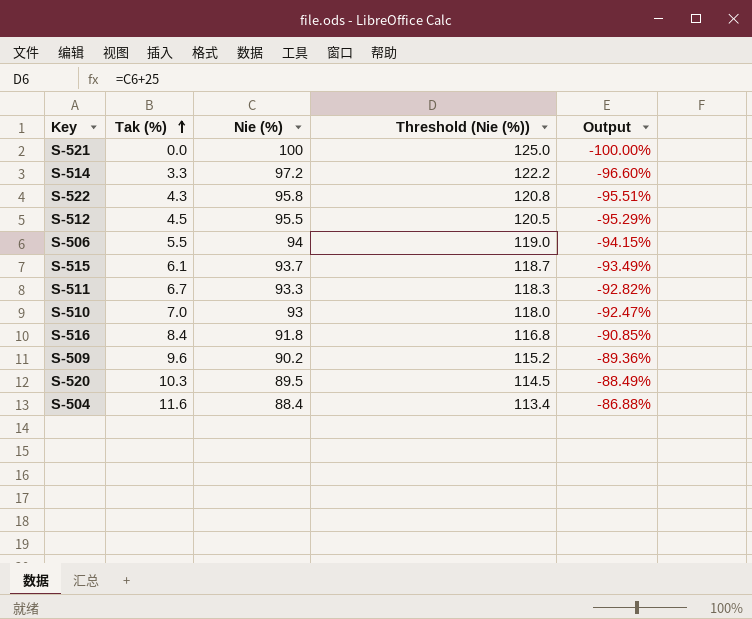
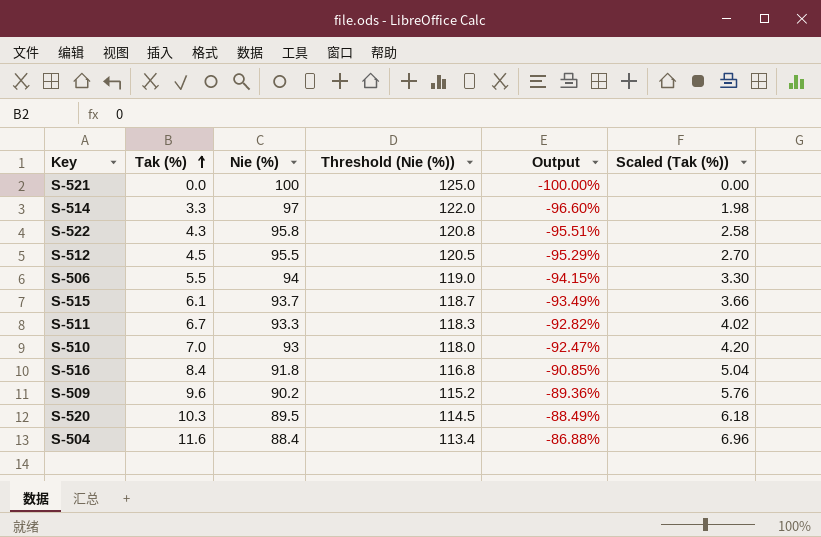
column Scaled (Tak (%)) | formula: none -> [Tak (%)] * 0.6
S-514 | Nie (%): 97.2 -> 97
S-514 | Threshold (Nie (%)): 122.2 -> 122.0

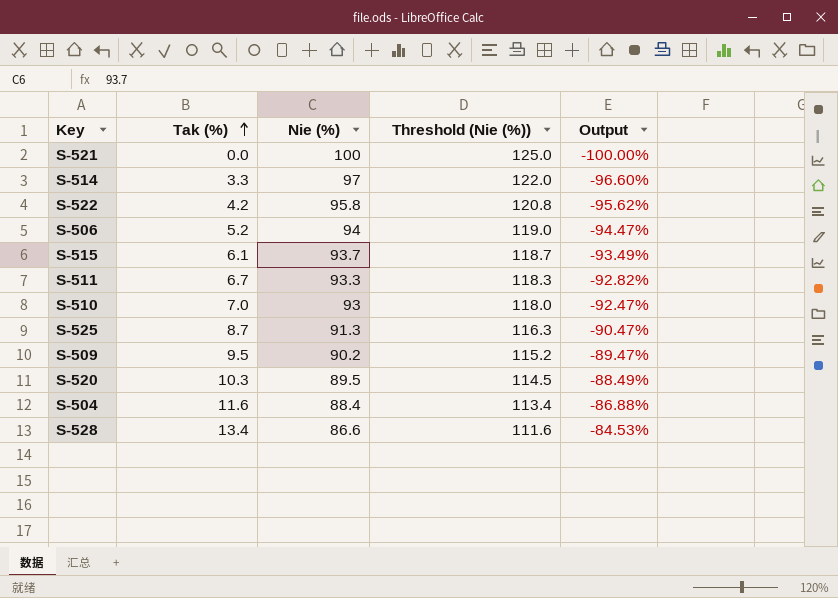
column Scaled (Tak (%)) | formula: [Tak (%)] * 0.6 -> none
row S-512: 4.5 | 95.5 | 120.5 | -95.29% | 2.70 -> none
row S-516: 8.4 | 91.8 | 116.8 | -90.85% | 5.04 -> none
S-522 | Tak (%): 4.3 -> 4.2
S-522 | Output: -95.51% -> -95.62%
S-506 | Tak (%): 5.5 -> 5.2
S-506 | Output: -94.15% -> -94.47%
row S-525: none -> 8.7 | 91.3 | 116.3 | -90.47%
S-509 | Tak (%): 9.6 -> 9.5
S-509 | Output: -89.36% -> -89.47%
row S-528: none -> 13.4 | 86.6 | 111.6 | -84.53%

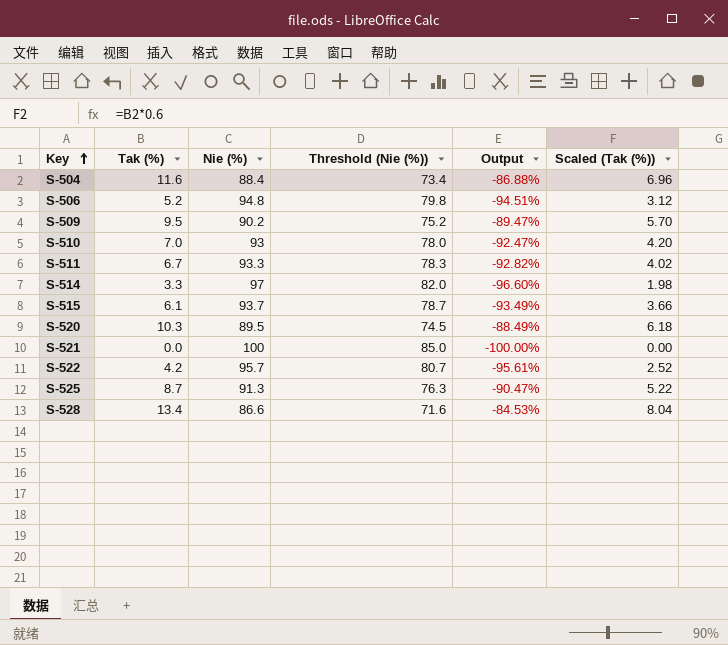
row order: Tak (%) ascending -> Key ascending
column Threshold (Nie (%)) | formula: [Nie (%)] + 25 -> [Nie (%)] - 15
column Scaled (Tak (%)) | formula: none -> [Tak (%)] * 0.6
S-506 | Nie (%): 94 -> 94.8
S-506 | Output: -94.47% -> -94.51%
S-522 | Nie (%): 95.8 -> 95.7
S-522 | Output: -95.62% -> -95.61%

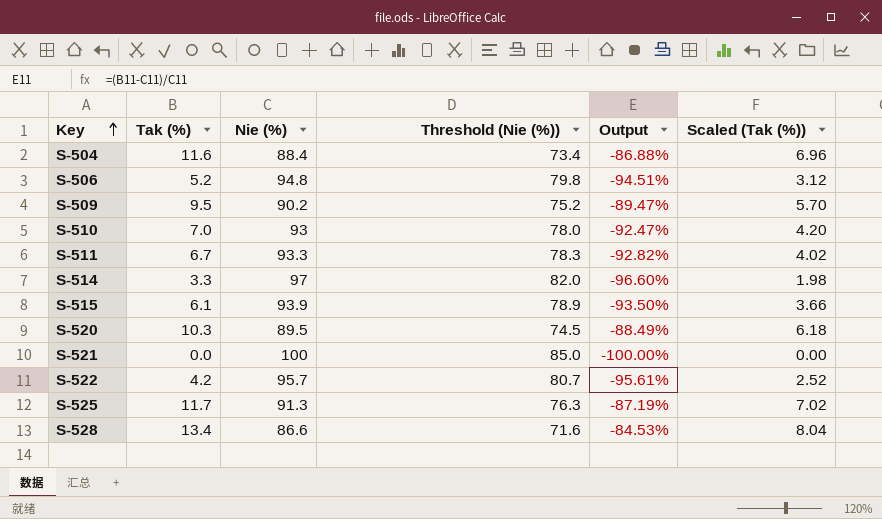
S-515 | Nie (%): 93.7 -> 93.9
S-515 | Threshold (Nie (%)): 78.7 -> 78.9
S-515 | Output: -93.49% -> -93.50%
S-525 | Tak (%): 8.7 -> 11.7
S-525 | Output: -90.47% -> -87.19%
S-525 | Scaled (Tak (%)): 5.22 -> 7.02

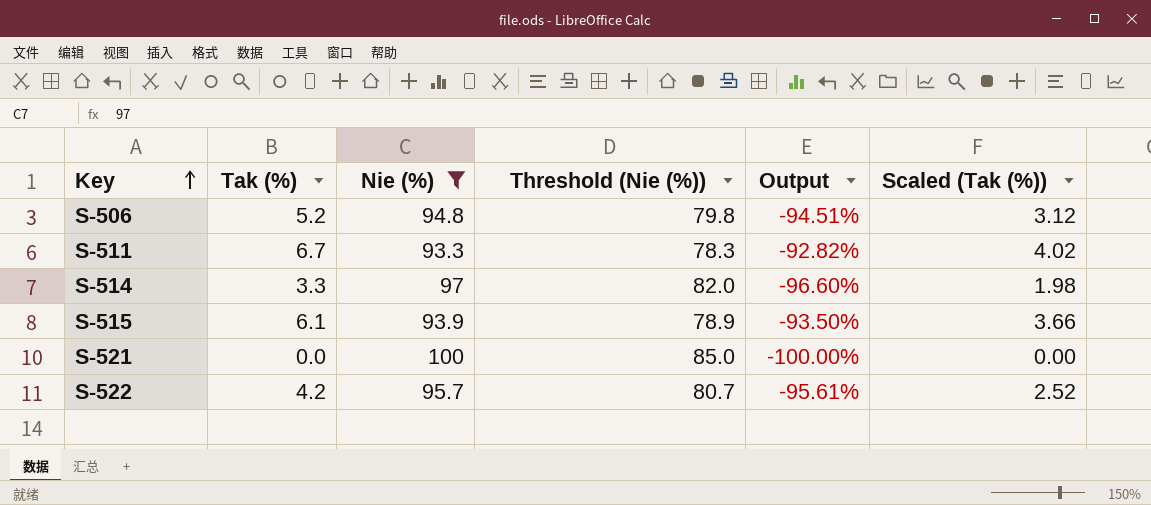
filter: none -> Nie (%) >= 93.3

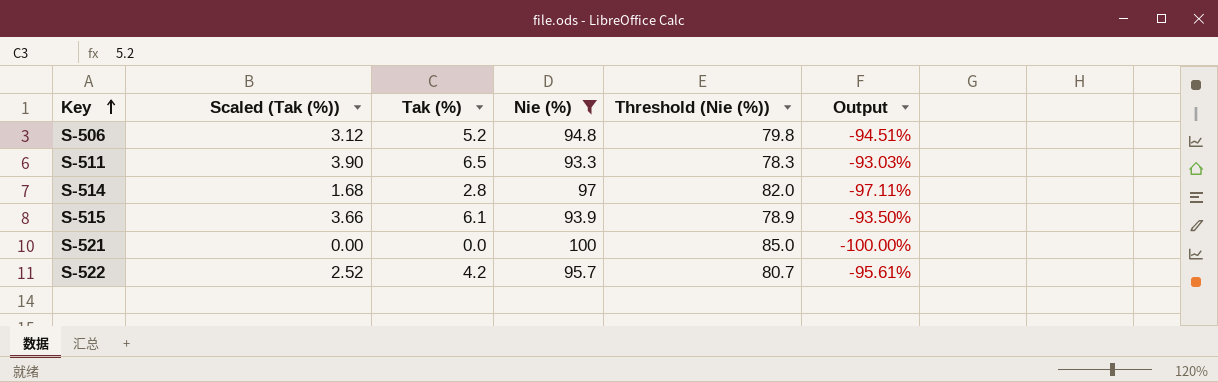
column Scaled (Tak (%)) | position: 6 -> 2
S-511 | Scaled (Tak (%)): 4.02 -> 3.90
S-511 | Tak (%): 6.7 -> 6.5
S-511 | Output: -92.82% -> -93.03%
S-514 | Scaled (Tak (%)): 1.98 -> 1.68
S-514 | Tak (%): 3.3 -> 2.8
S-514 | Output: -96.60% -> -97.11%

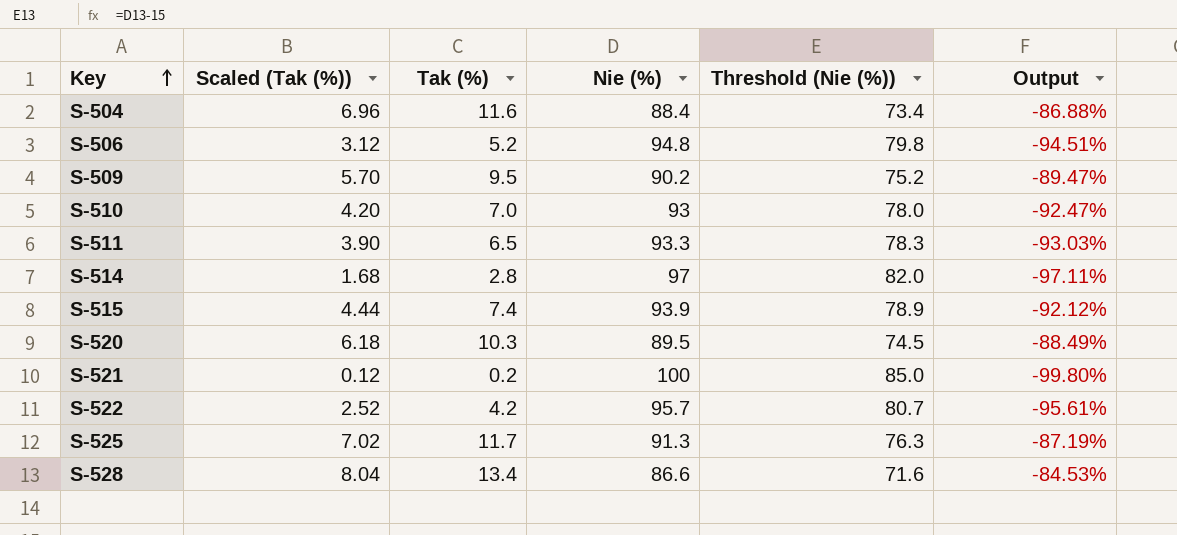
filter: Nie (%) >= 93.3 -> none
S-515 | Scaled (Tak (%)): 3.66 -> 4.44
S-515 | Tak (%): 6.1 -> 7.4
S-515 | Output: -93.50% -> -92.12%
S-521 | Scaled (Tak (%)): 0.00 -> 0.12
S-521 | Tak (%): 0.0 -> 0.2
S-521 | Output: -100.00% -> -99.80%

